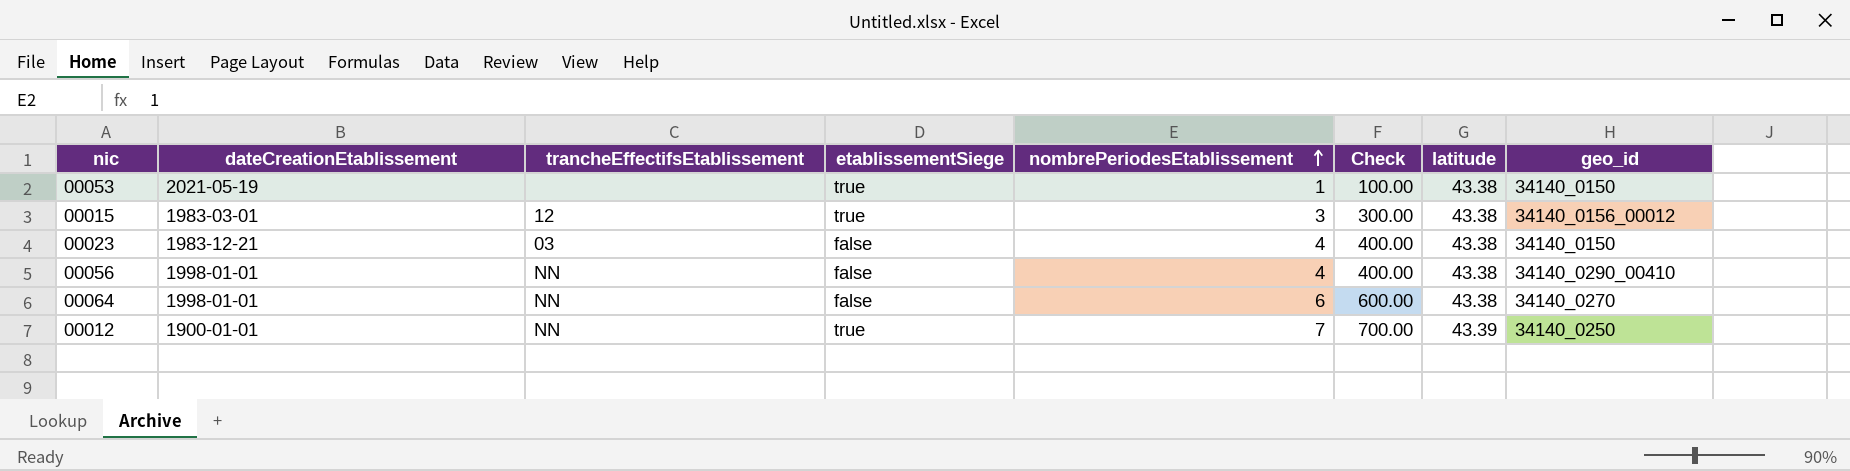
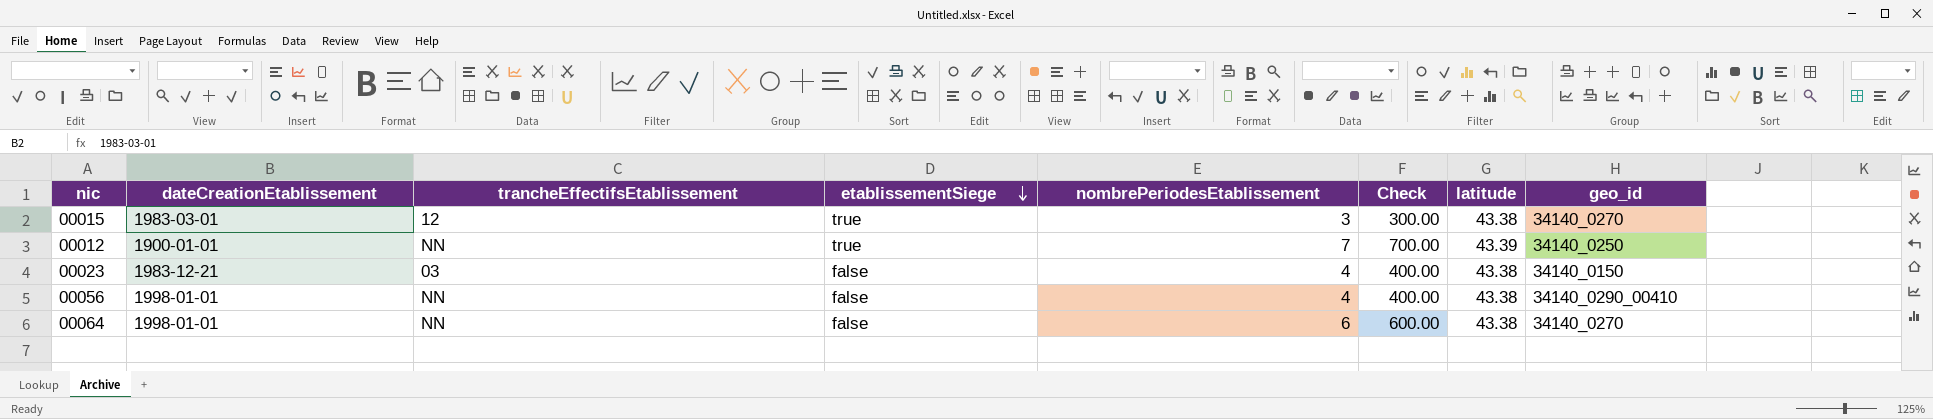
row order: nombrePeriodesEtablissement ascending -> etablissementSiege descending
row 00053: 2021-05-19 | none | true | 1 | 100.00 | 43.38 | 34140_0150 -> none
00015 | geo_id: 34140_0156_00012 -> 34140_0270

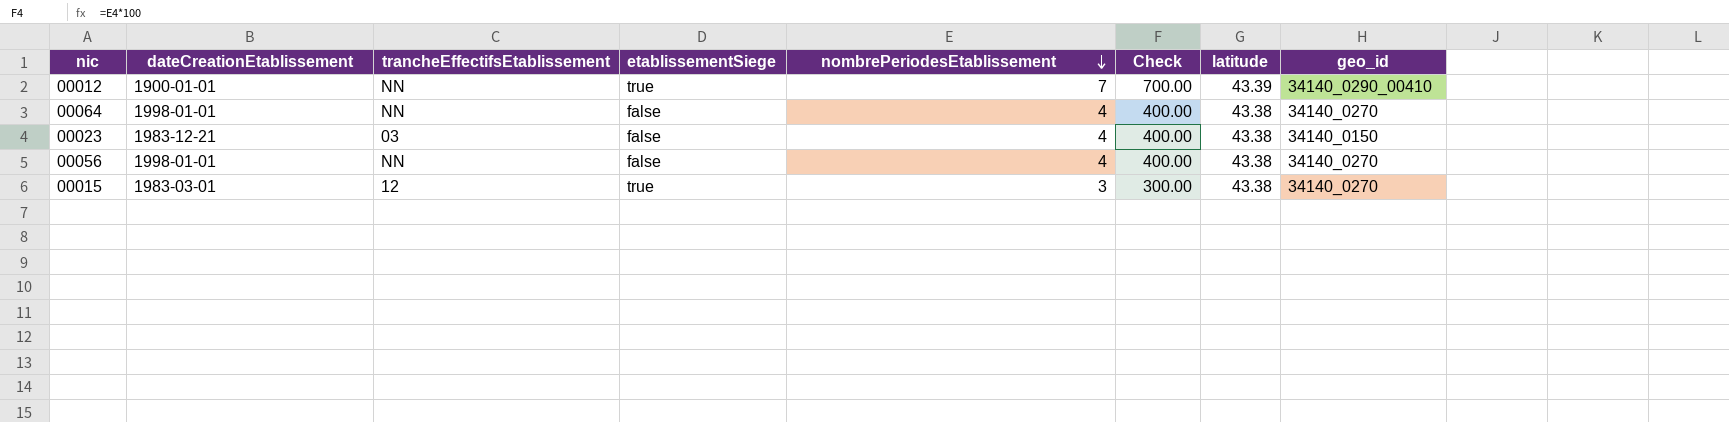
row order: etablissementSiege descending -> nombrePeriodesEtablissement descending
00012 | geo_id: 34140_0250 -> 34140_0290_00410
00064 | nombrePeriodesEtablissement: 6 -> 4
00064 | Check: 600.00 -> 400.00
00056 | geo_id: 34140_0290_00410 -> 34140_0270

